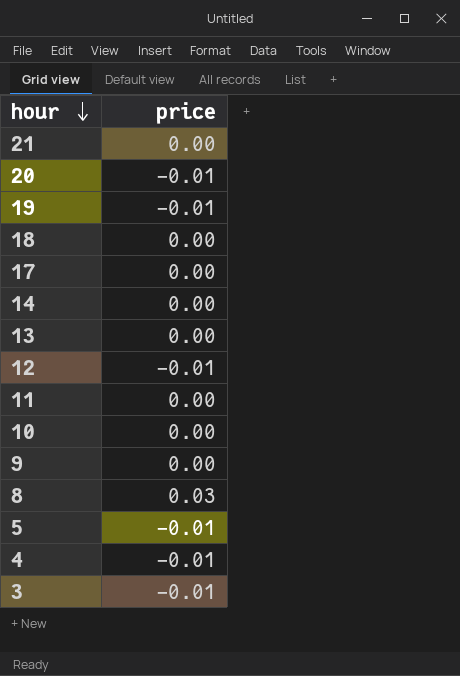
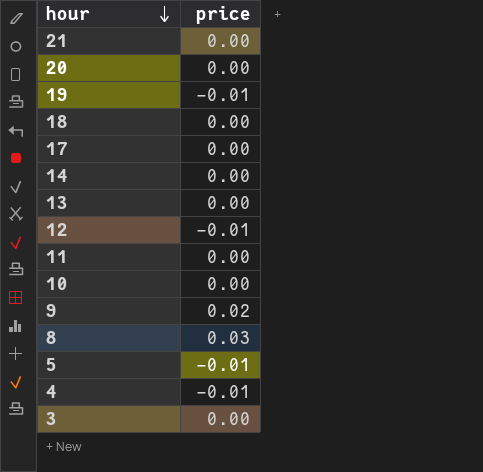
20 | price: -0.01 -> 0.00
9 | price: 0.00 -> 0.02
3 | price: -0.01 -> 0.00

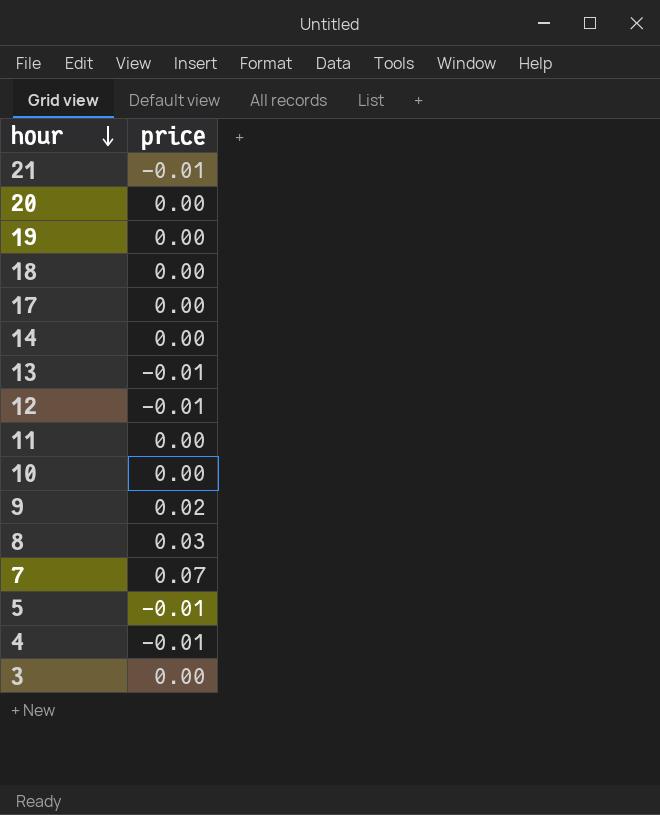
21 | price: 0.00 -> -0.01
19 | price: -0.01 -> 0.00
13 | price: 0.00 -> -0.01
row 7: none -> 0.07

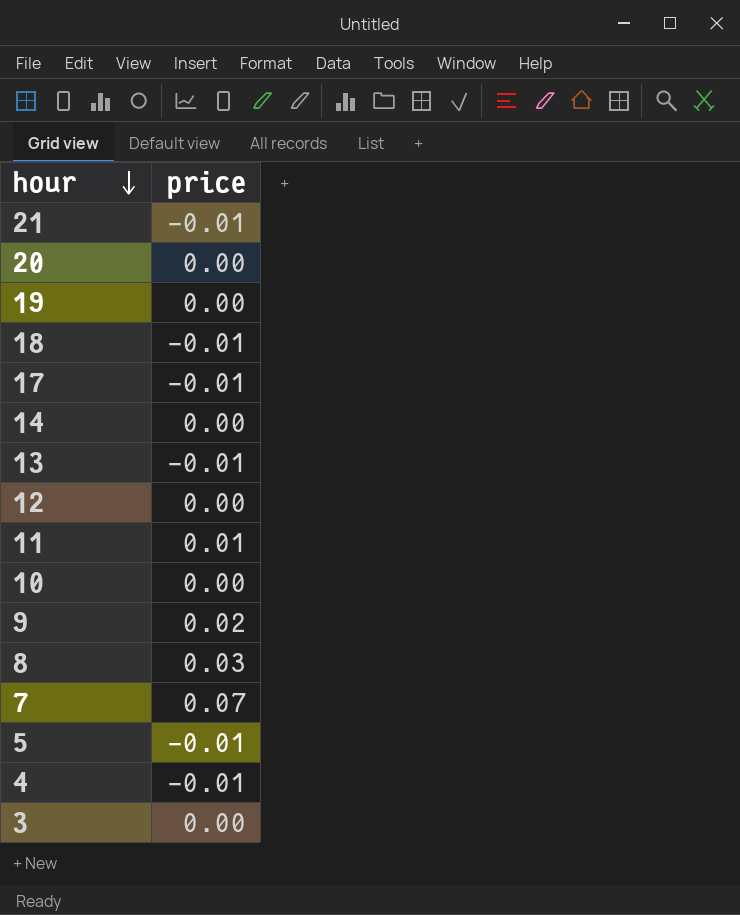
18 | price: 0.00 -> -0.01
17 | price: 0.00 -> -0.01
12 | price: -0.01 -> 0.00
11 | price: 0.00 -> 0.01

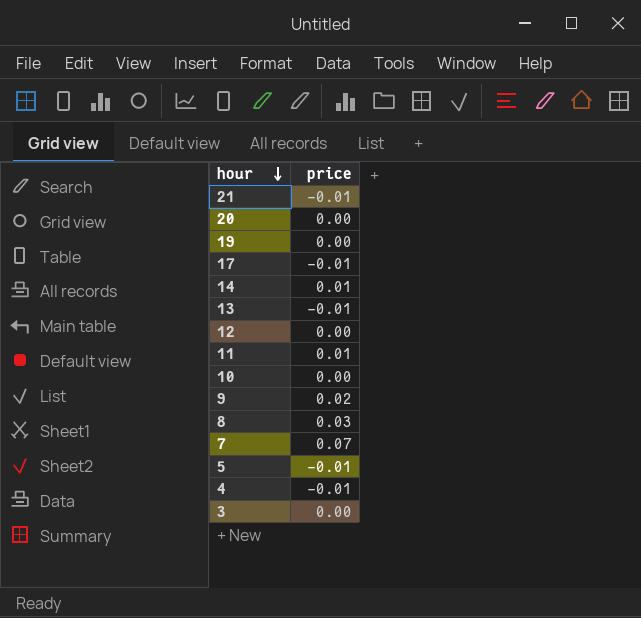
row 18: -0.01 -> none
14 | price: 0.00 -> 0.01

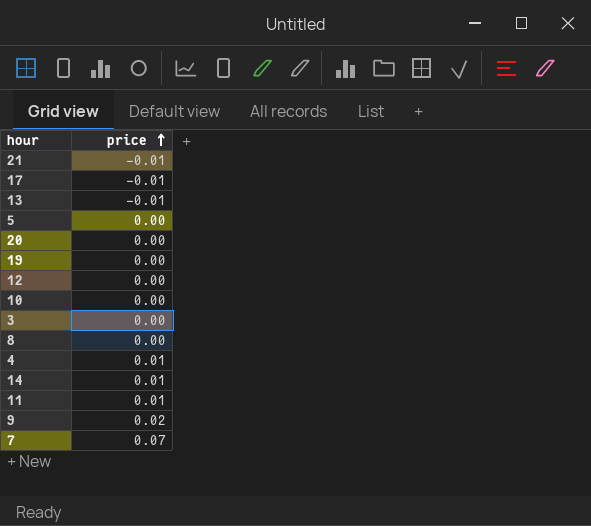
row order: hour descending -> price ascending
5 | price: -0.01 -> 0.00
8 | price: 0.03 -> 0.00
4 | price: -0.01 -> 0.01

